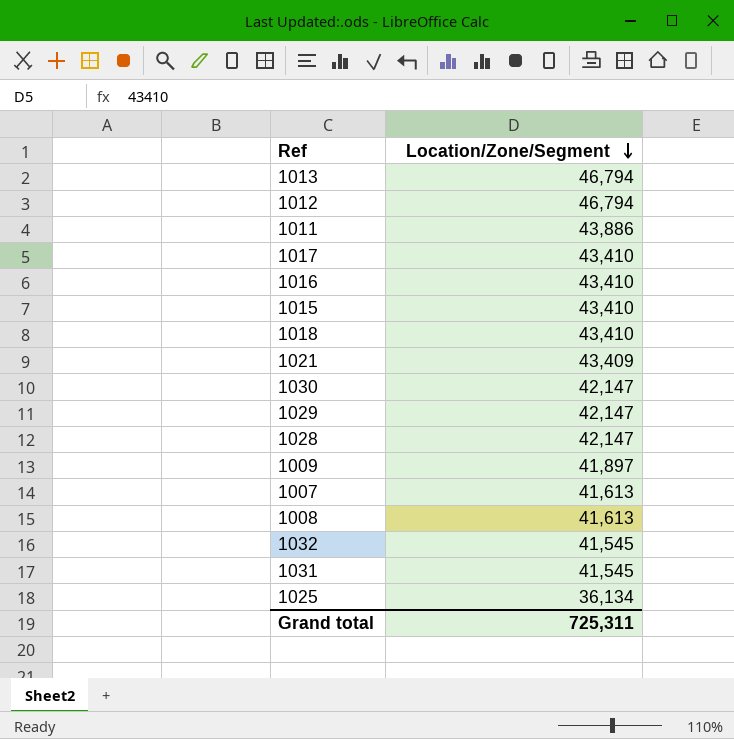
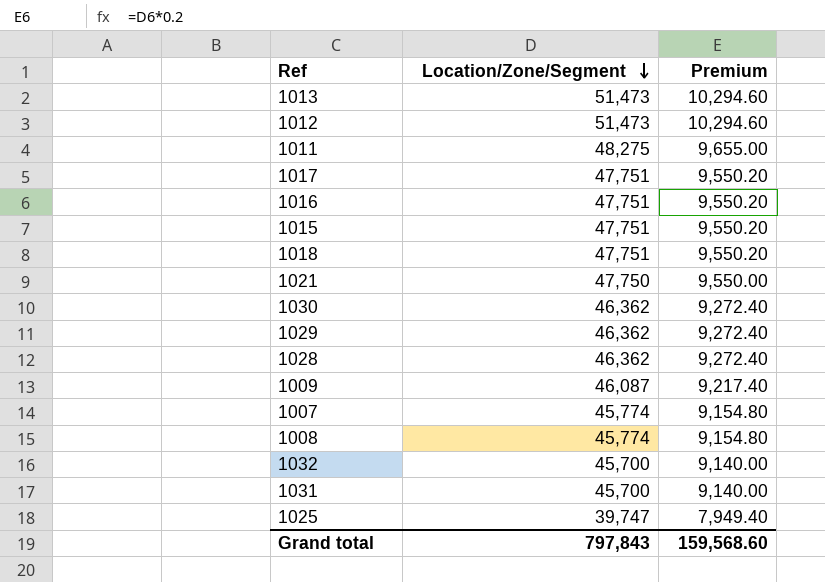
column Premium | formula: none -> [Location/Zone/Segment] * 0.2
1013 | Location/Zone/Segment: 46,794 -> 51,473
1012 | Location/Zone/Segment: 46,794 -> 51,473
1011 | Location/Zone/Segment: 43,886 -> 48,275
1017 | Location/Zone/Segment: 43,410 -> 47,751
1016 | Location/Zone/Segment: 43,410 -> 47,751
1015 | Location/Zone/Segment: 43,410 -> 47,751
1018 | Location/Zone/Segment: 43,410 -> 47,751
1021 | Location/Zone/Segment: 43,409 -> 47,750
1030 | Location/Zone/Segment: 42,147 -> 46,362
1029 | Location/Zone/Segment: 42,147 -> 46,362
1028 | Location/Zone/Segment: 42,147 -> 46,362
1009 | Location/Zone/Segment: 41,897 -> 46,087
1007 | Location/Zone/Segment: 41,613 -> 45,774
1008 | Location/Zone/Segment: 41,613 -> 45,774
1032 | Location/Zone/Segment: 41,545 -> 45,700
1031 | Location/Zone/Segment: 41,545 -> 45,700
1025 | Location/Zone/Segment: 36,134 -> 39,747
Grand total | Location/Zone/Segment: 725,311 -> 797,843

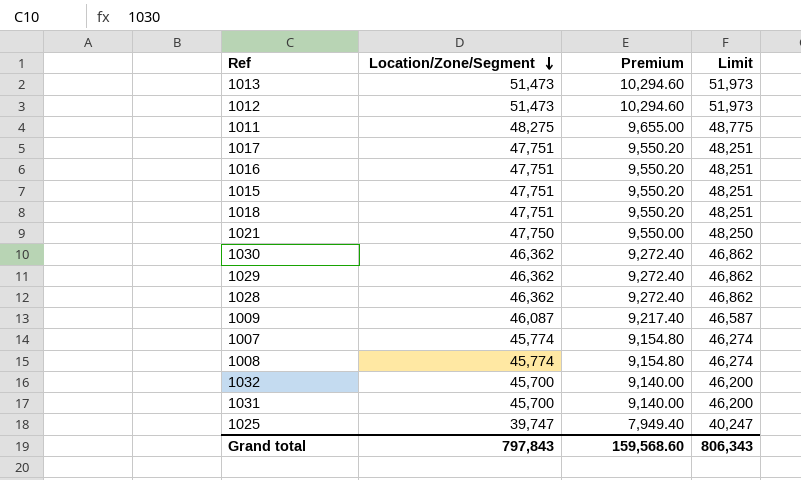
column Limit | formula: none -> [Location/Zone/Segment] + 500

